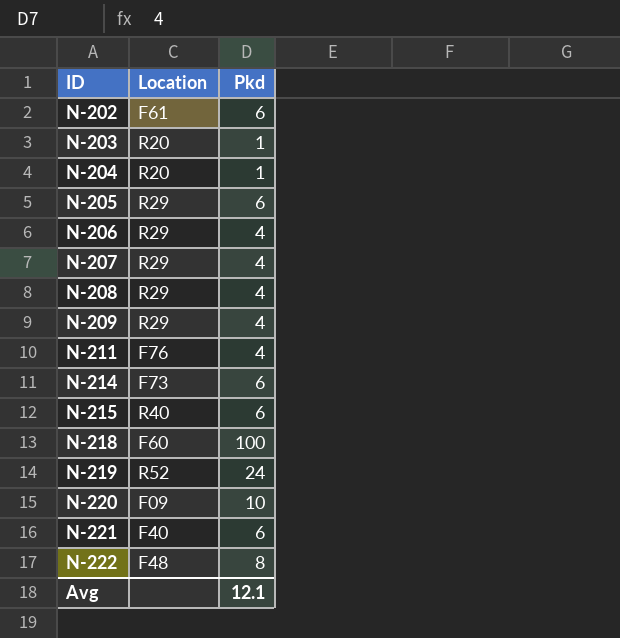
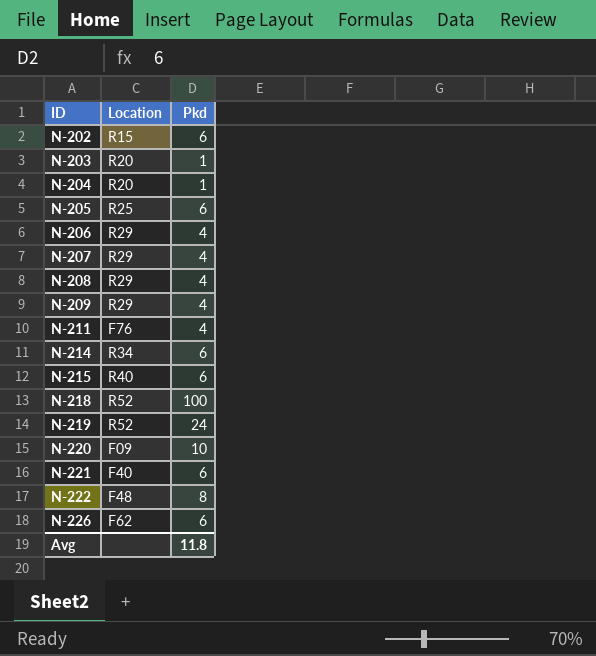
N-202 | Location: F61 -> R15
N-205 | Location: R29 -> R25
N-214 | Location: F73 -> R34
N-218 | Location: F60 -> R52
row N-226: none -> F62 | 6
Avg | Pkd: 12.1 -> 11.8

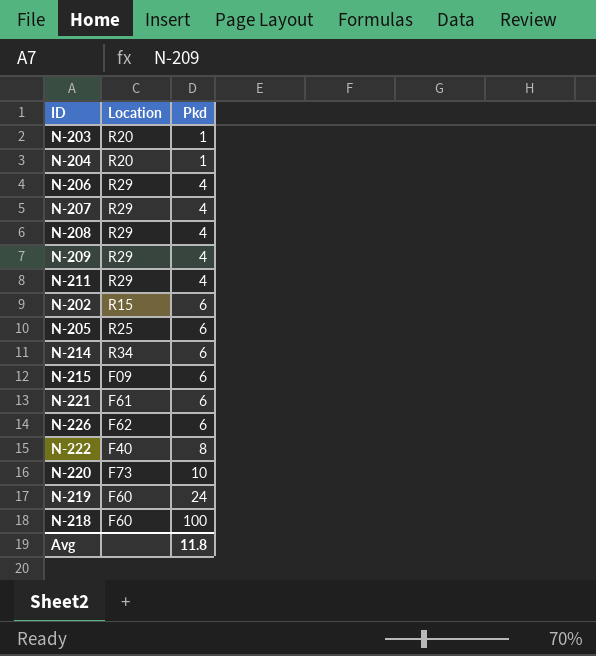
row order: ID ascending -> Pkd ascending
N-211 | Location: F76 -> R29
N-215 | Location: R40 -> F09
N-221 | Location: F40 -> F61
N-222 | Location: F48 -> F40
N-220 | Location: F09 -> F73
N-219 | Location: R52 -> F60
N-218 | Location: R52 -> F60

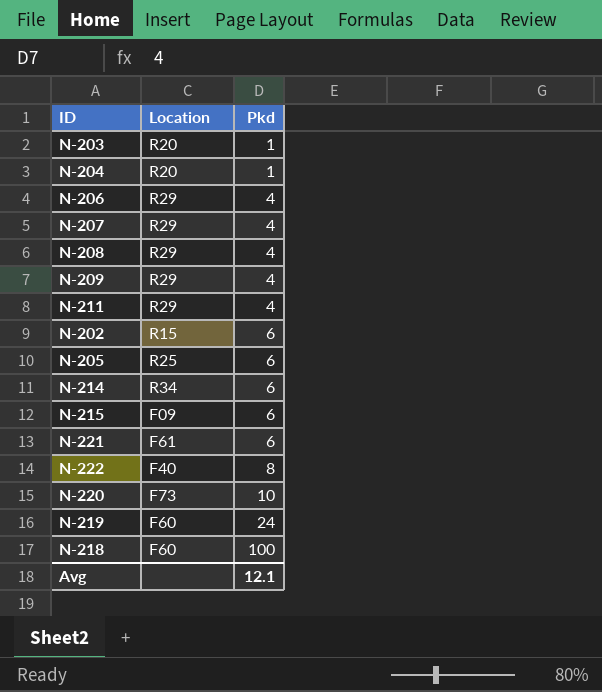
row N-226: F62 | 6 -> none
Avg | Pkd: 11.8 -> 12.1

